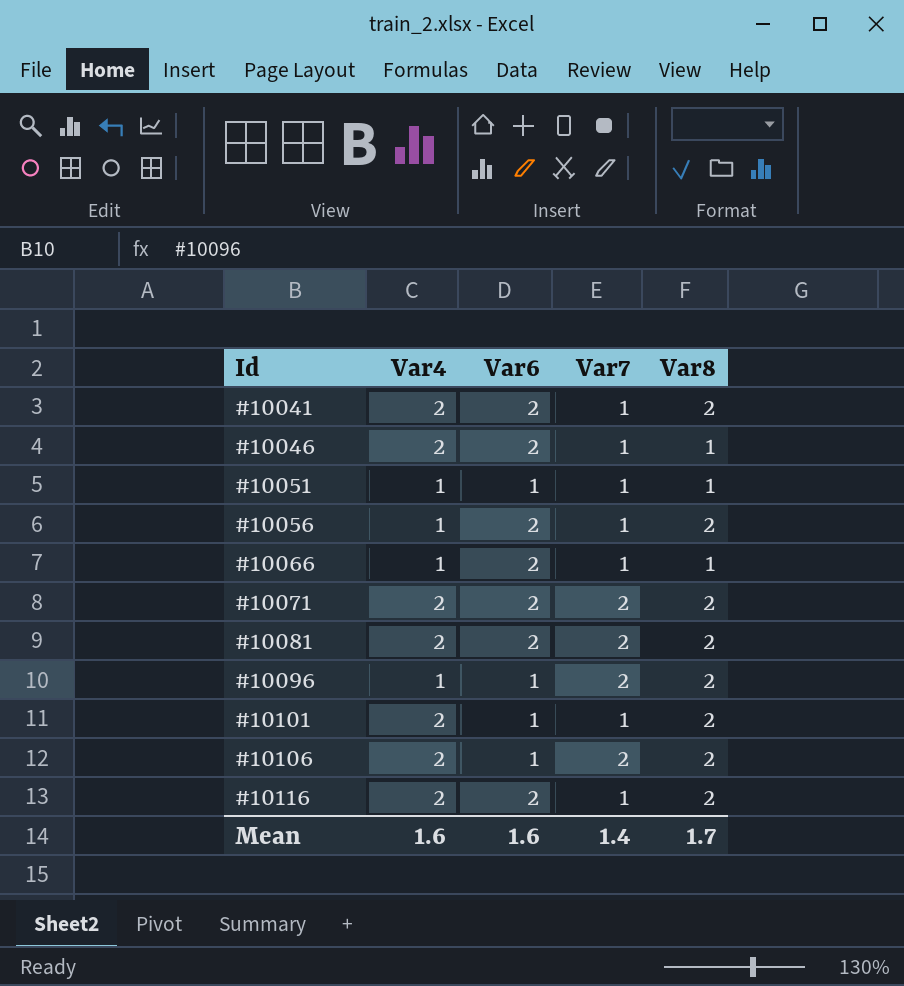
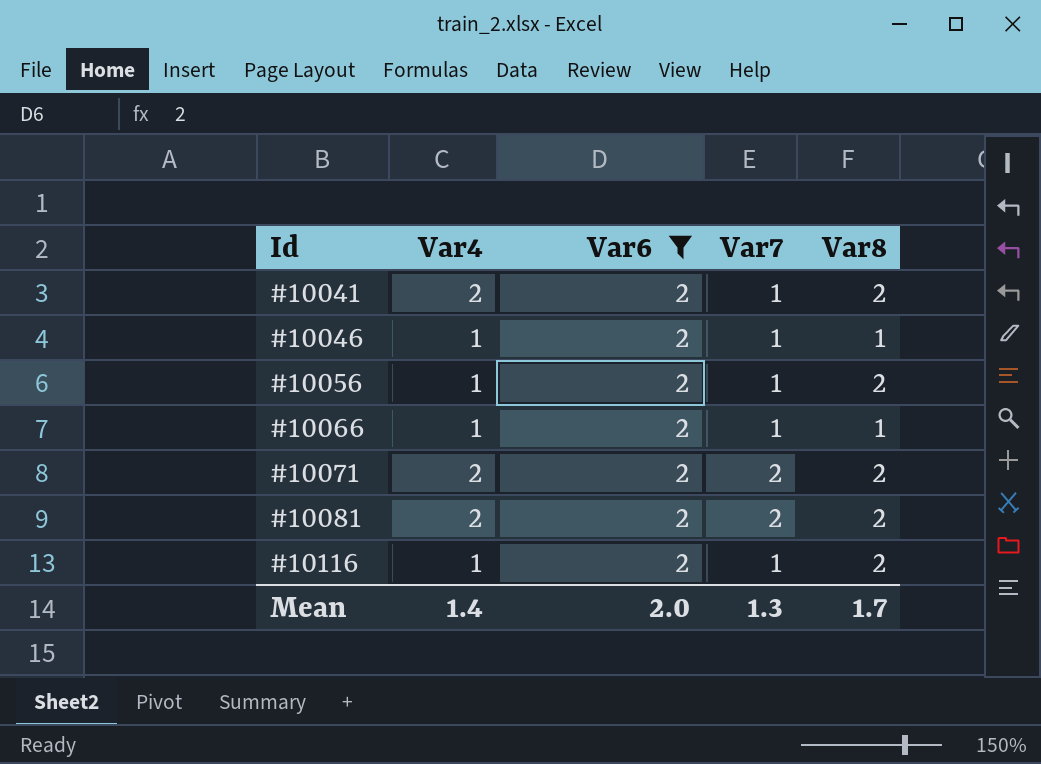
filter: none -> Var6 = 2
#10046 | Var4: 2 -> 1
#10116 | Var4: 2 -> 1
Mean | Var4: 1.6 -> 1.4
Mean | Var6: 1.6 -> 2.0
Mean | Var7: 1.4 -> 1.3

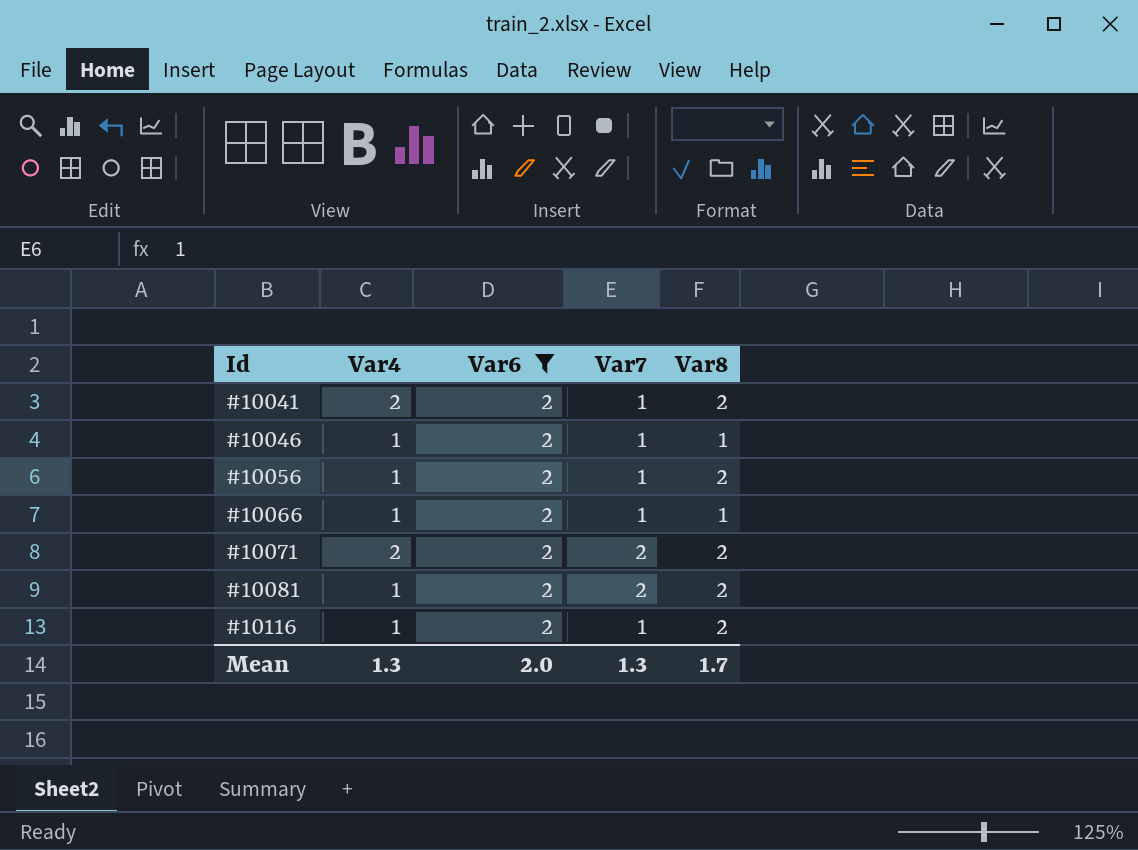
#10081 | Var4: 2 -> 1
Mean | Var4: 1.4 -> 1.3

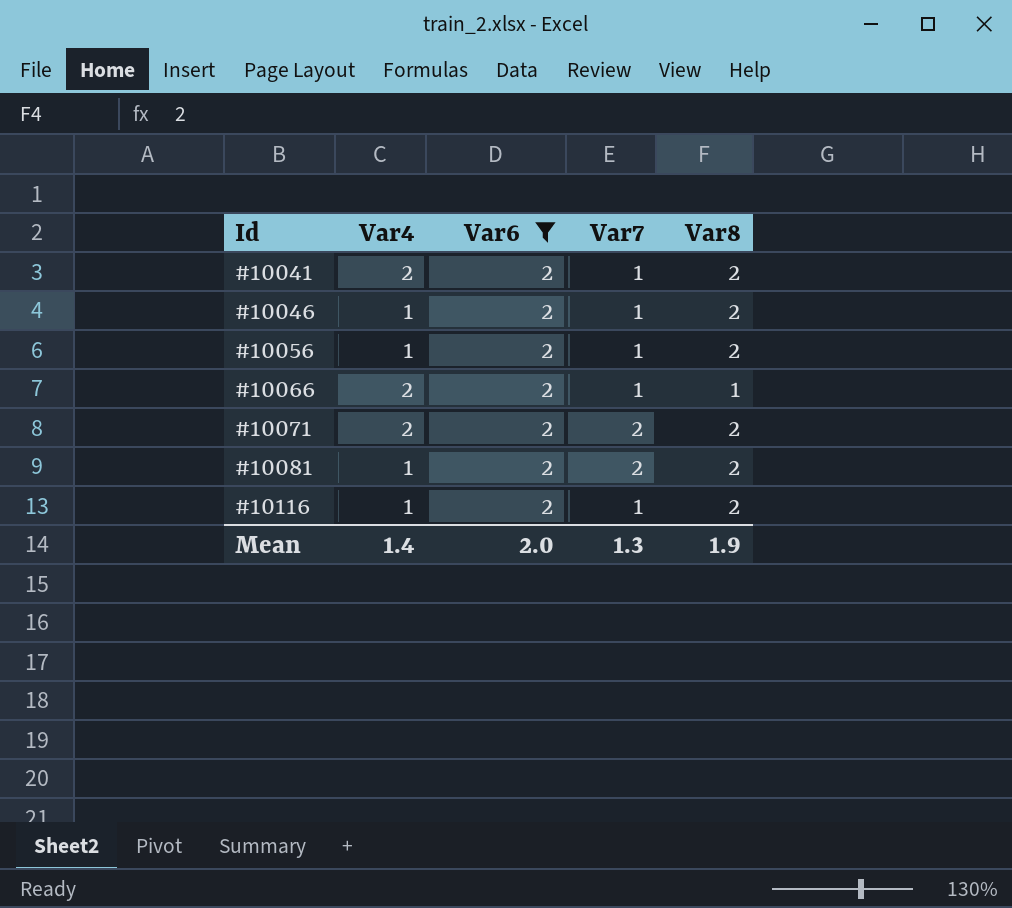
#10046 | Var8: 1 -> 2
#10066 | Var4: 1 -> 2
Mean | Var4: 1.3 -> 1.4
Mean | Var8: 1.7 -> 1.9

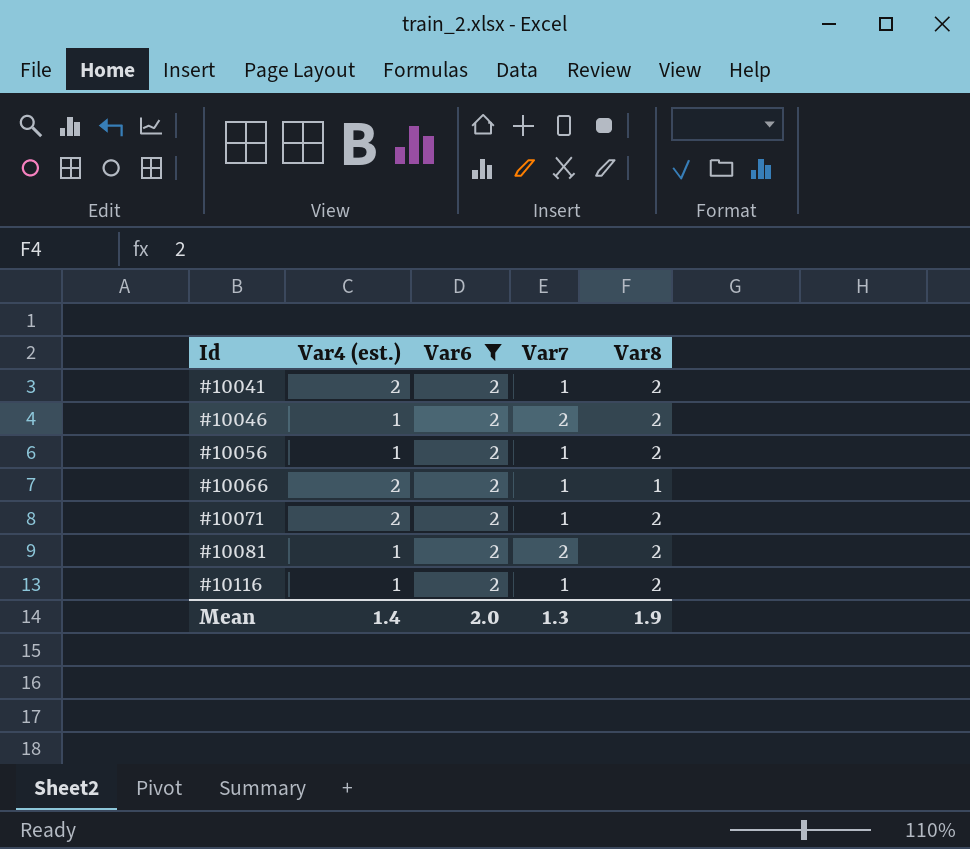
column name: Var4 -> Var4 (est.)
#10046 | Var7: 1 -> 2
#10071 | Var7: 2 -> 1

